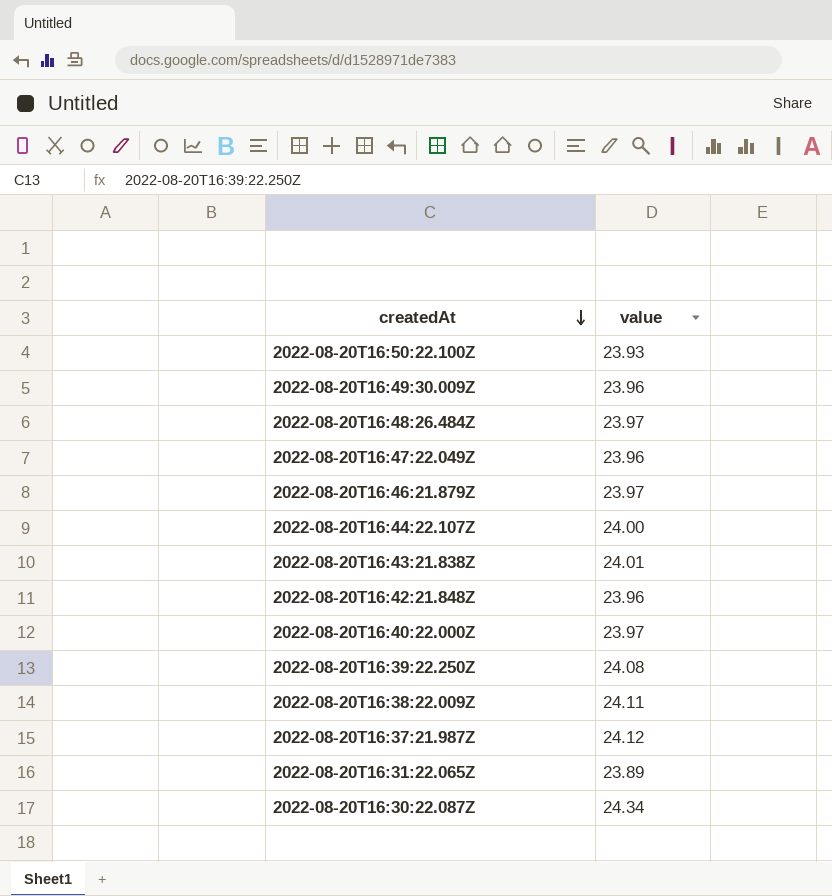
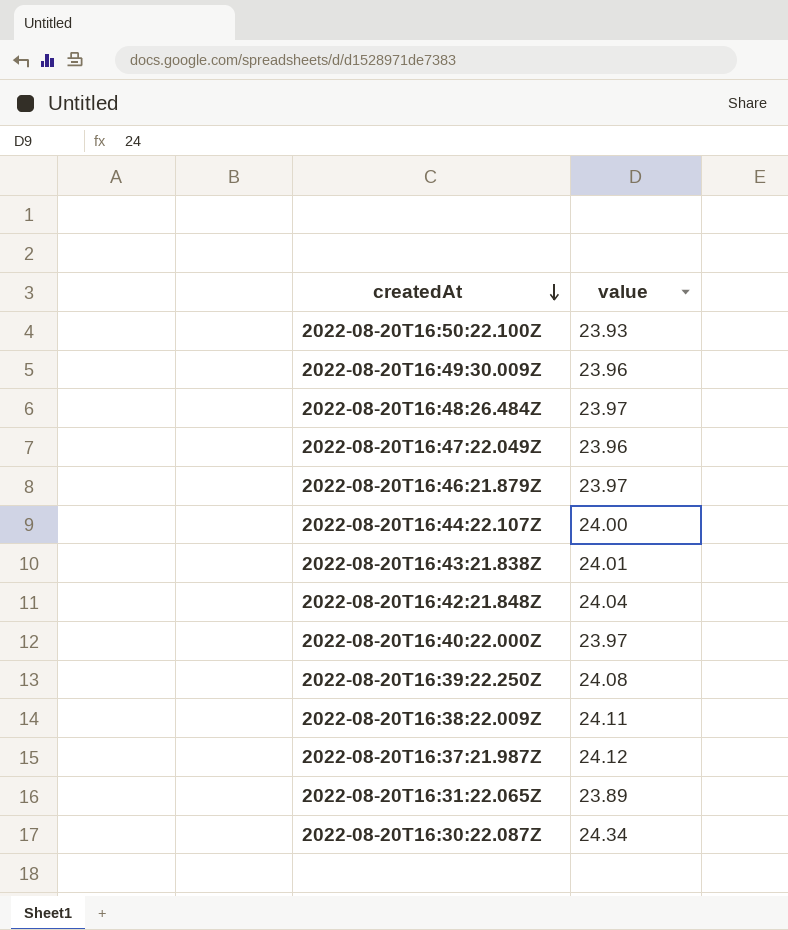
2022-08-20T16:42:21.848Z | value: 23.96 -> 24.04

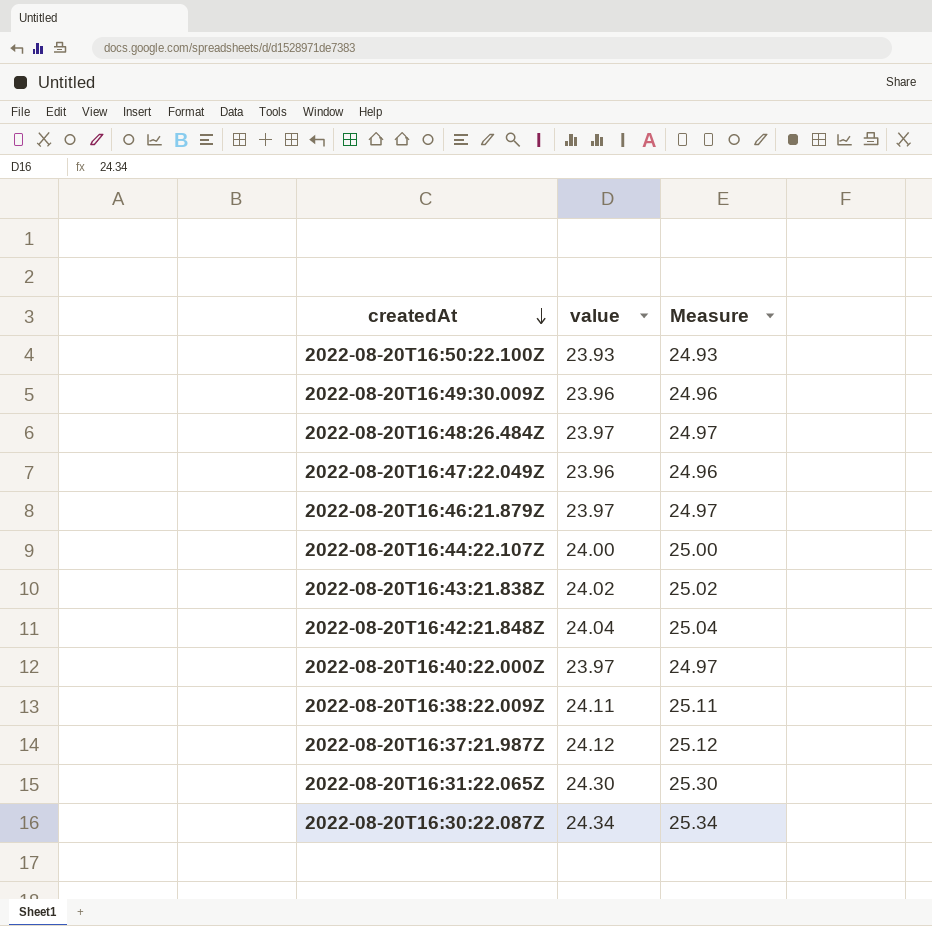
column Measure | formula: none -> [value] + 1
row 2022-08-20T16:39:22.250Z: 24.08 -> none
2022-08-20T16:43:21.838Z | value: 24.01 -> 24.02
2022-08-20T16:31:22.065Z | value: 23.89 -> 24.30

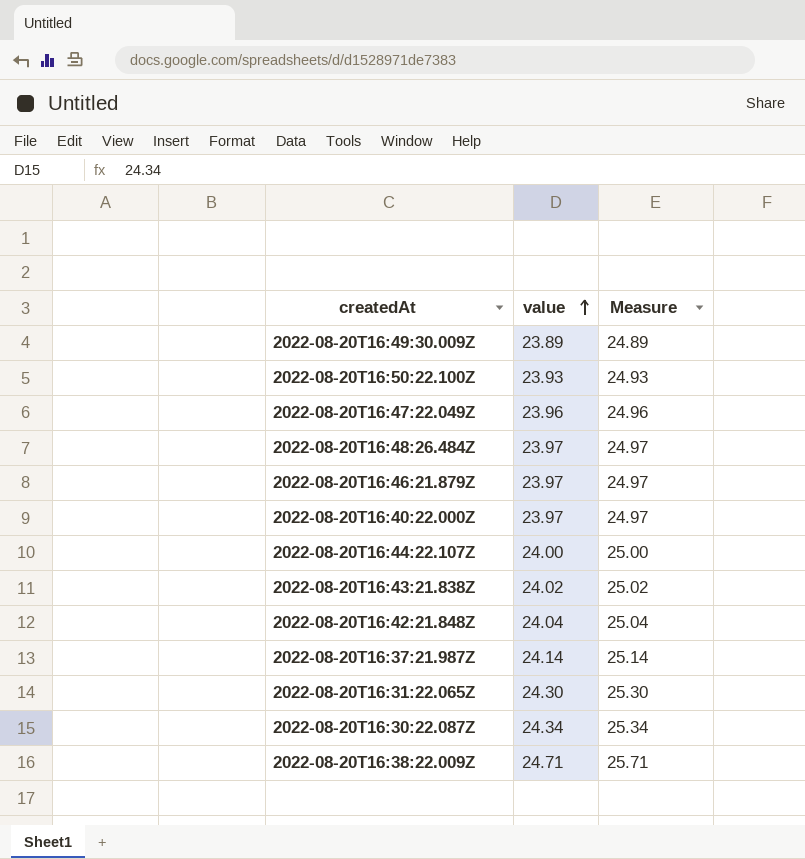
row order: createdAt descending -> value ascending
2022-08-20T16:49:30.009Z | value: 23.96 -> 23.89
2022-08-20T16:49:30.009Z | Measure: 24.96 -> 24.89
2022-08-20T16:37:21.987Z | value: 24.12 -> 24.14
2022-08-20T16:37:21.987Z | Measure: 25.12 -> 25.14
2022-08-20T16:38:22.009Z | value: 24.11 -> 24.71
2022-08-20T16:38:22.009Z | Measure: 25.11 -> 25.71

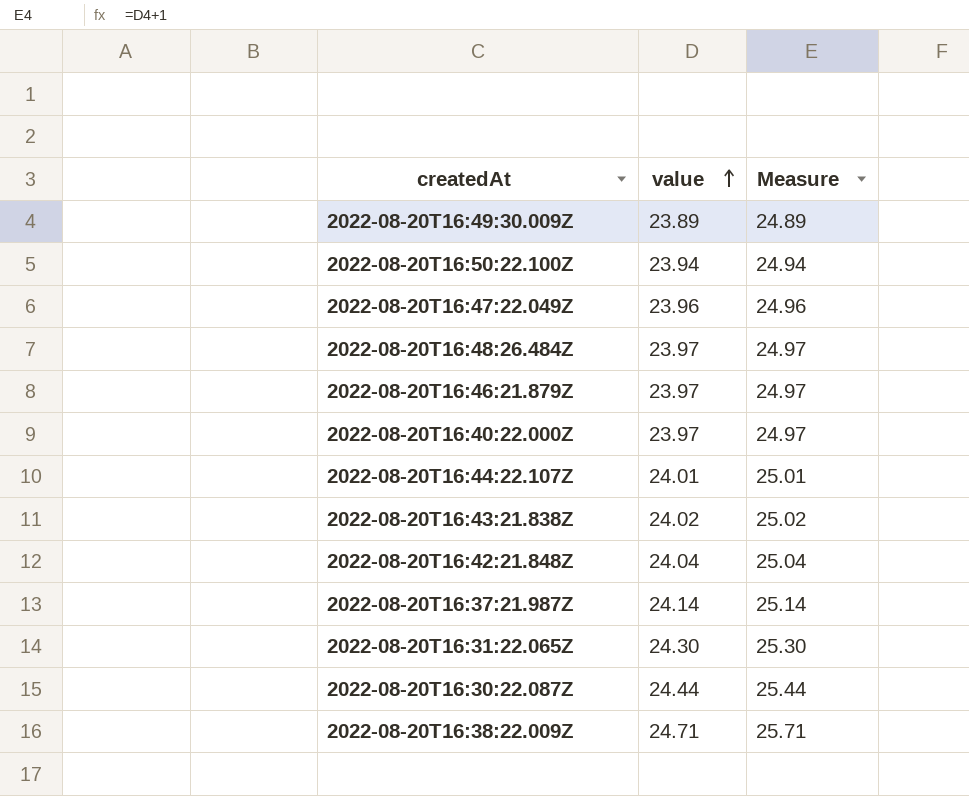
2022-08-20T16:50:22.100Z | value: 23.93 -> 23.94
2022-08-20T16:50:22.100Z | Measure: 24.93 -> 24.94
2022-08-20T16:44:22.107Z | value: 24.00 -> 24.01
2022-08-20T16:44:22.107Z | Measure: 25.00 -> 25.01
2022-08-20T16:30:22.087Z | value: 24.34 -> 24.44
2022-08-20T16:30:22.087Z | Measure: 25.34 -> 25.44

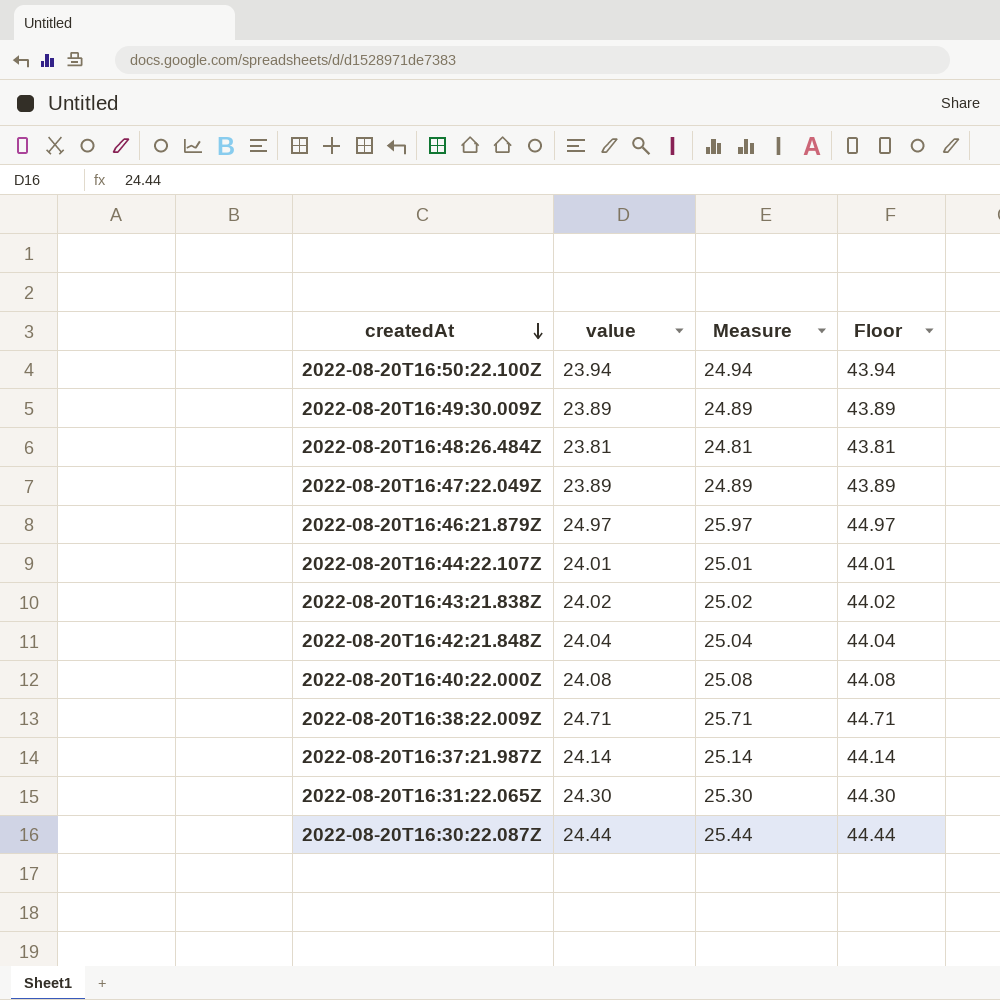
row order: value ascending -> createdAt descending
column Floor | formula: none -> [value] + 20
2022-08-20T16:48:26.484Z | value: 23.97 -> 23.81
2022-08-20T16:48:26.484Z | Measure: 24.97 -> 24.81
2022-08-20T16:47:22.049Z | value: 23.96 -> 23.89
2022-08-20T16:47:22.049Z | Measure: 24.96 -> 24.89
2022-08-20T16:46:21.879Z | value: 23.97 -> 24.97
2022-08-20T16:46:21.879Z | Measure: 24.97 -> 25.97
2022-08-20T16:40:22.000Z | value: 23.97 -> 24.08
2022-08-20T16:40:22.000Z | Measure: 24.97 -> 25.08

